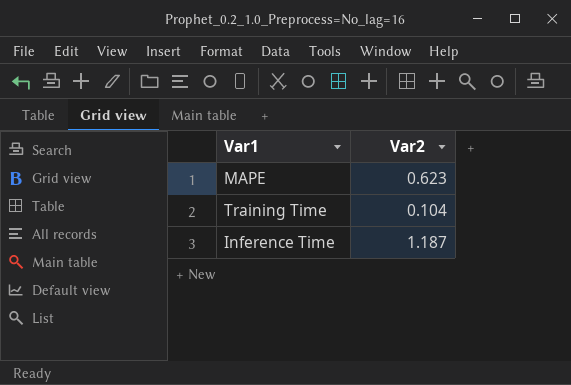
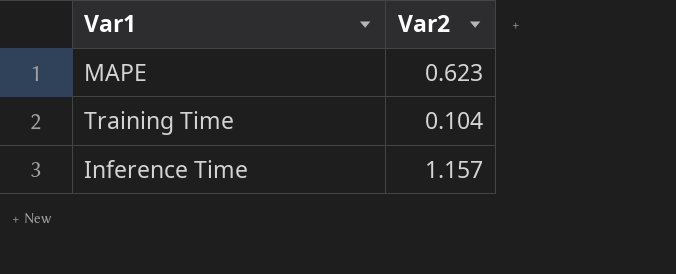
Inference Time | Var2: 1.187 -> 1.157

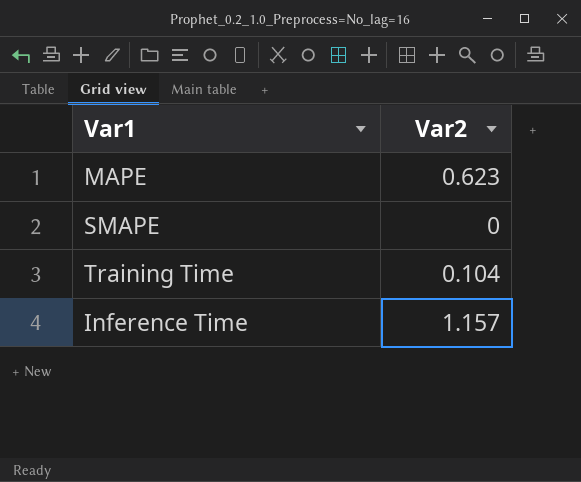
row SMAPE: none -> 0

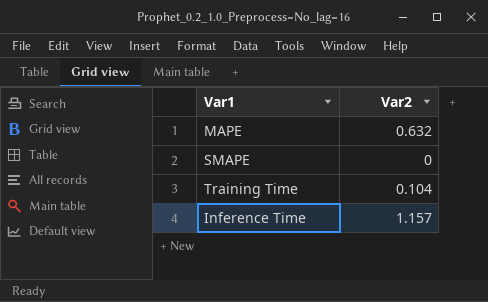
MAPE | Var2: 0.623 -> 0.632

